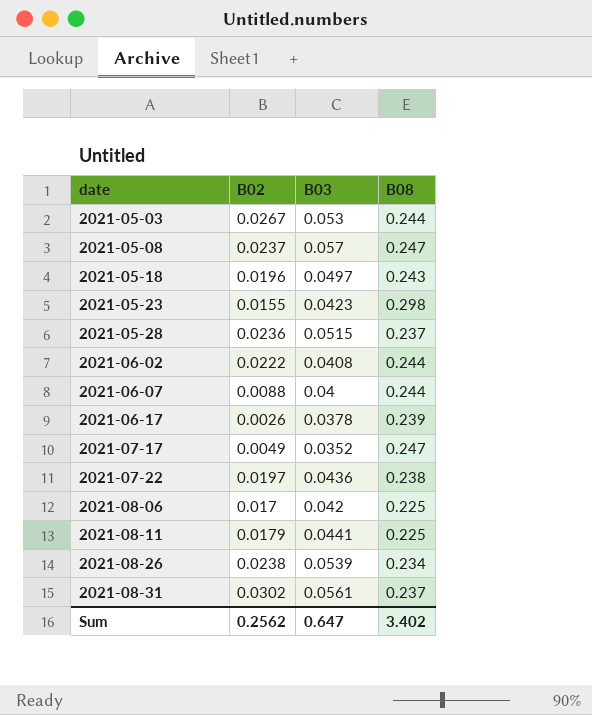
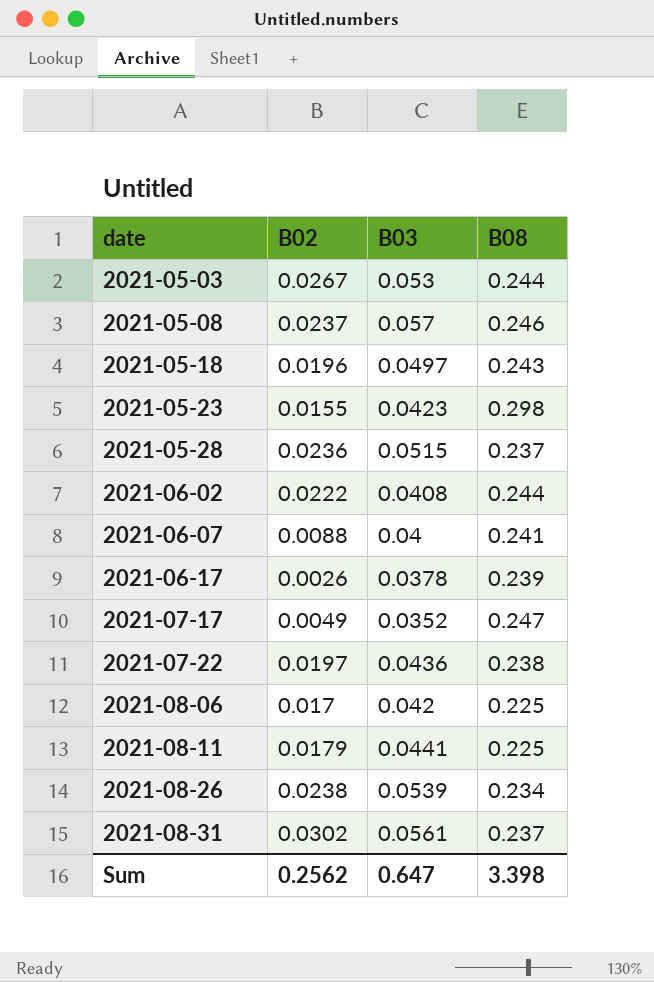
2021-05-08 | B08: 0.247 -> 0.246
2021-06-07 | B08: 0.244 -> 0.241
Sum | B08: 3.402 -> 3.398

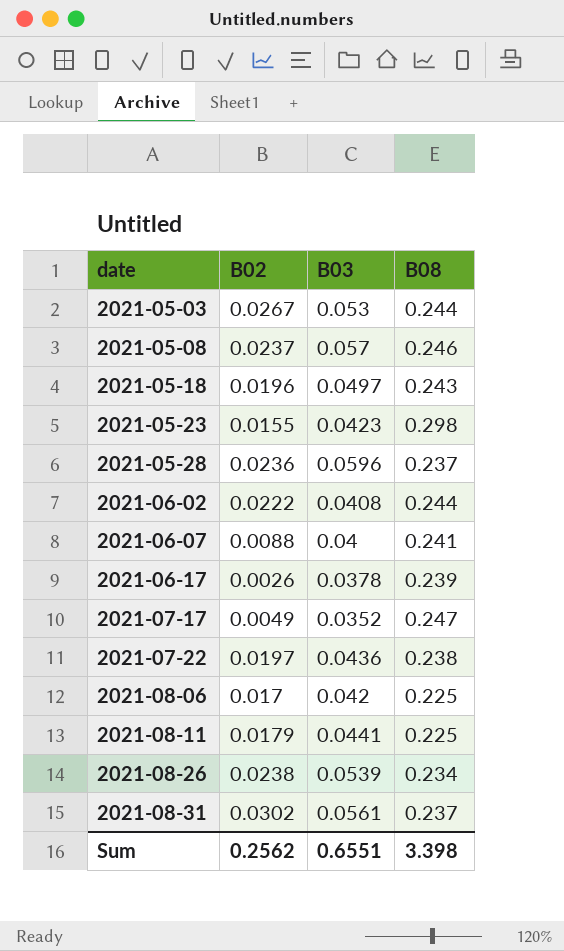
2021-05-28 | B03: 0.0515 -> 0.0596
Sum | B03: 0.647 -> 0.6551

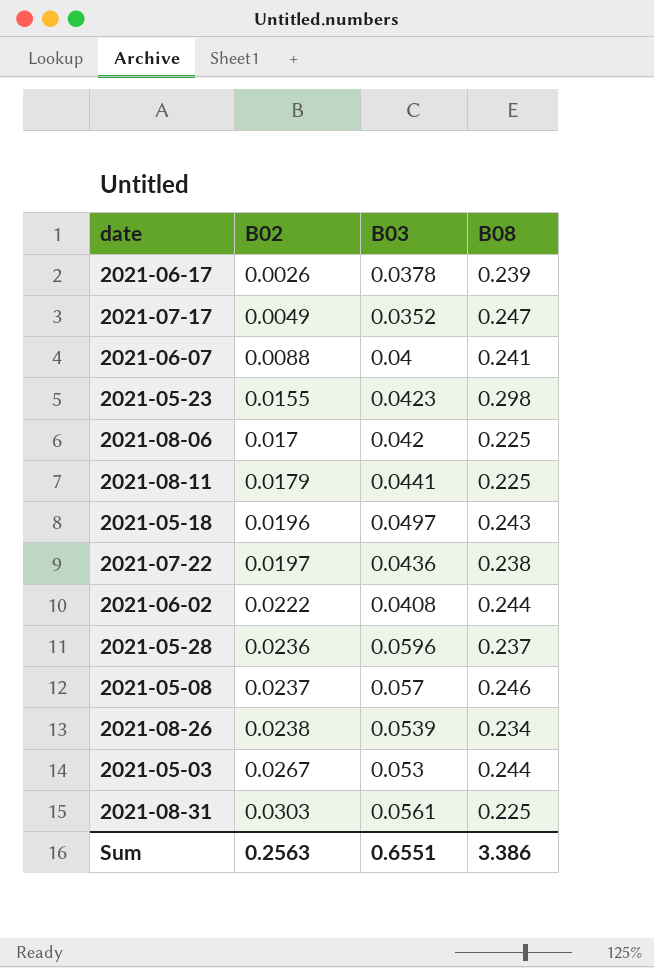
row order: date ascending -> B02 ascending
2021-08-31 | B02: 0.0302 -> 0.0303
2021-08-31 | B08: 0.237 -> 0.225
Sum | B02: 0.2562 -> 0.2563
Sum | B08: 3.398 -> 3.386

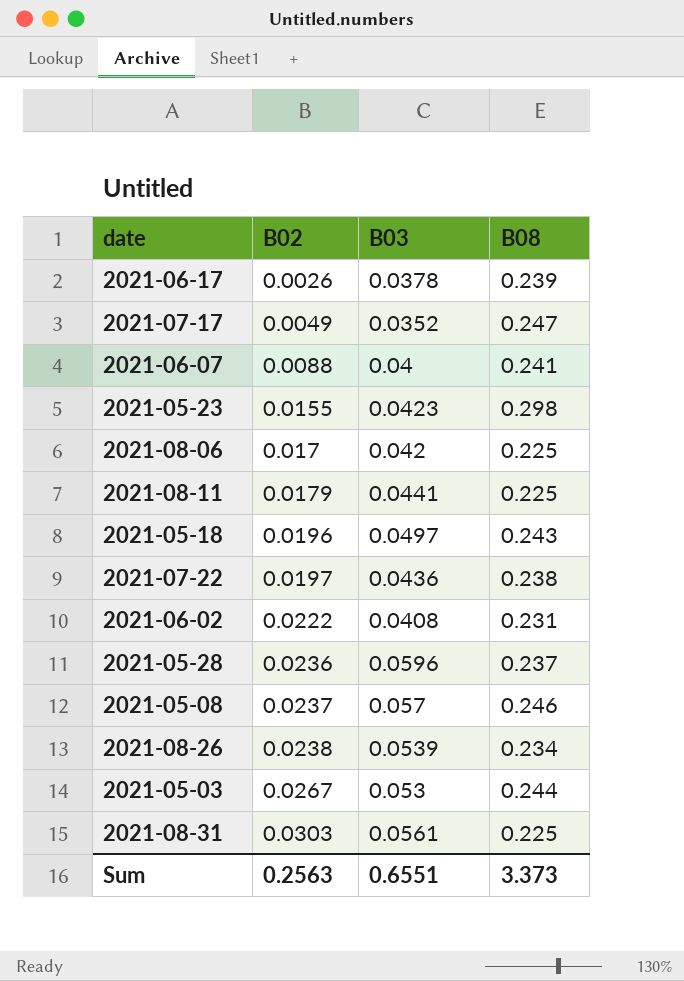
2021-06-02 | B08: 0.244 -> 0.231
Sum | B08: 3.386 -> 3.373

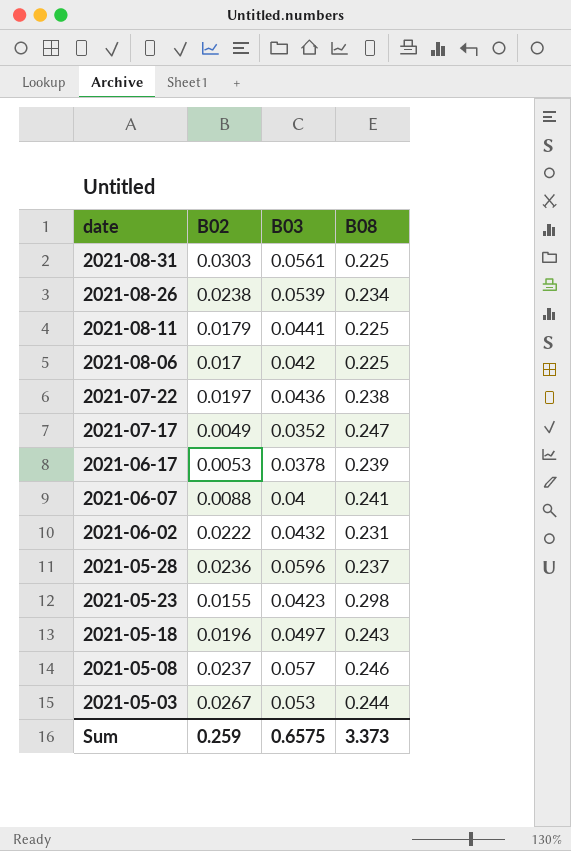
row order: B02 ascending -> date descending
2021-06-17 | B02: 0.0026 -> 0.0053
2021-06-02 | B03: 0.0408 -> 0.0432
Sum | B02: 0.2563 -> 0.259
Sum | B03: 0.6551 -> 0.6575

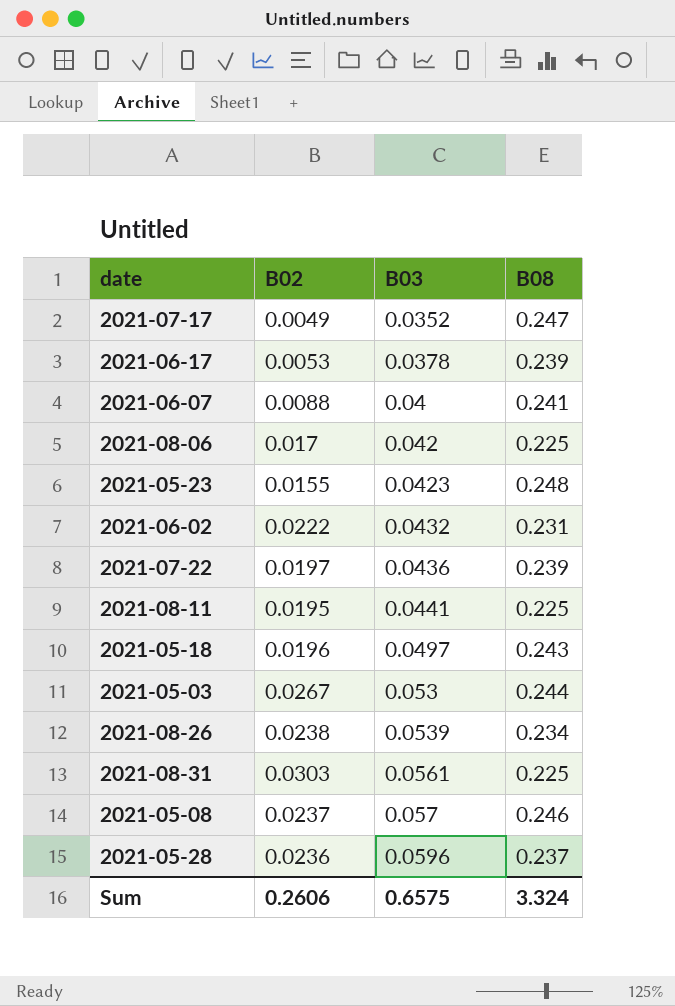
row order: date descending -> B03 ascending
2021-05-23 | B08: 0.298 -> 0.248
2021-07-22 | B08: 0.238 -> 0.239
2021-08-11 | B02: 0.0179 -> 0.0195
Sum | B02: 0.259 -> 0.2606
Sum | B08: 3.373 -> 3.324

